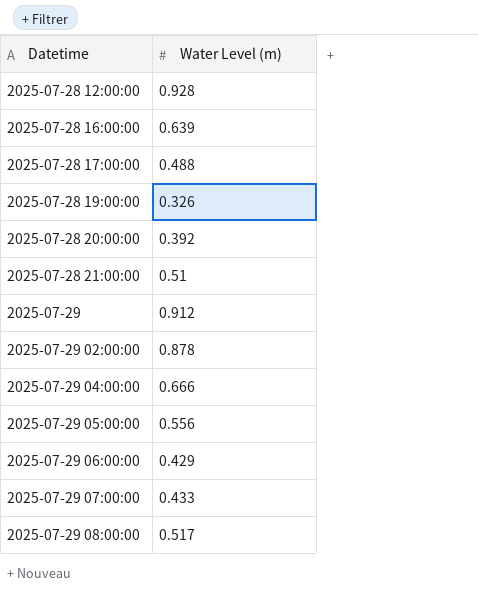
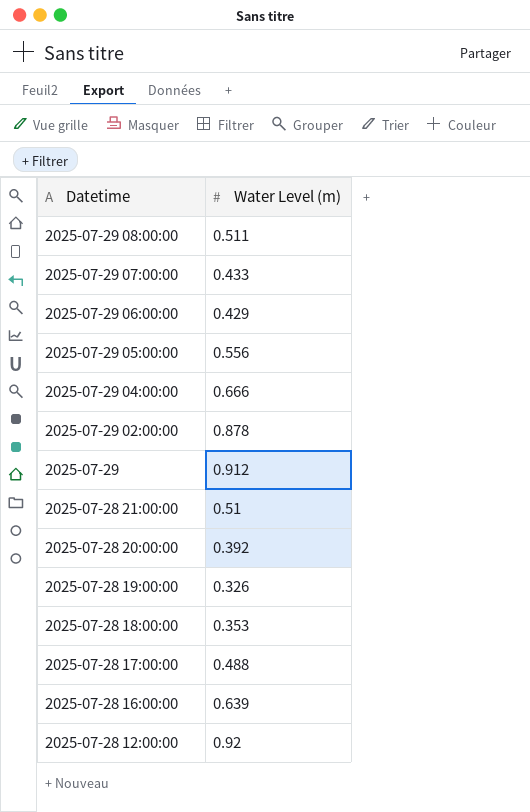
row order: Datetime ascending -> Datetime descending
2025-07-29 08:00:00 | Water Level (m): 0.517 -> 0.511
row 2025-07-28 18:00:00: none -> 0.353
2025-07-28 12:00:00 | Water Level (m): 0.928 -> 0.92

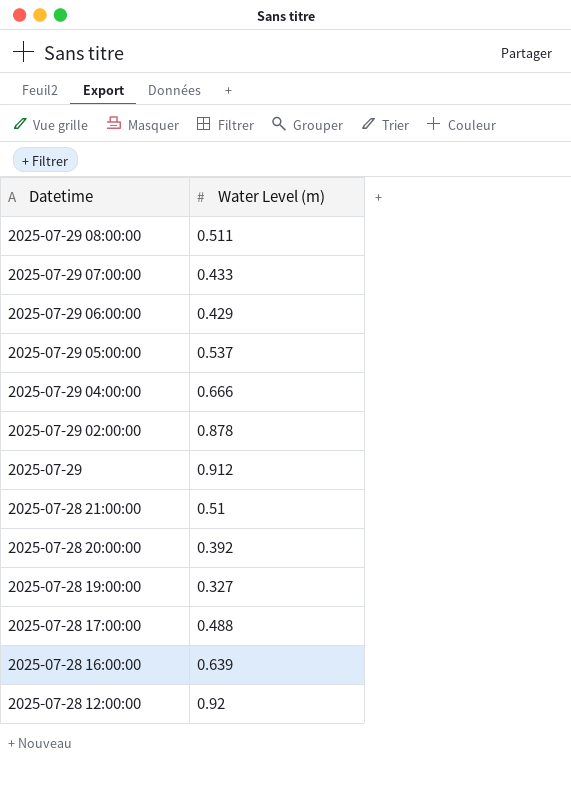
row 2025-07-28 18:00:00: 0.353 -> none
2025-07-29 05:00:00 | Water Level (m): 0.556 -> 0.537
2025-07-28 19:00:00 | Water Level (m): 0.326 -> 0.327

